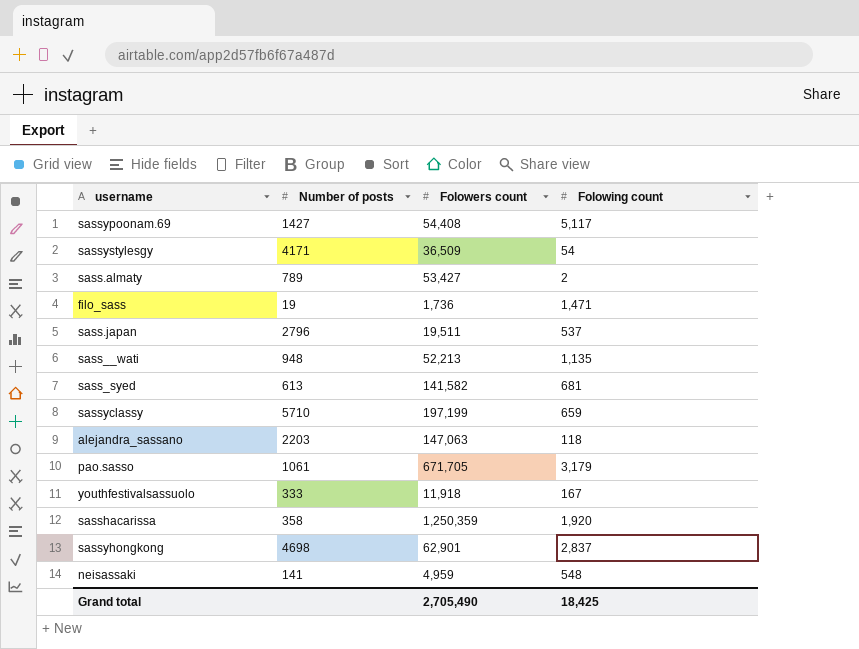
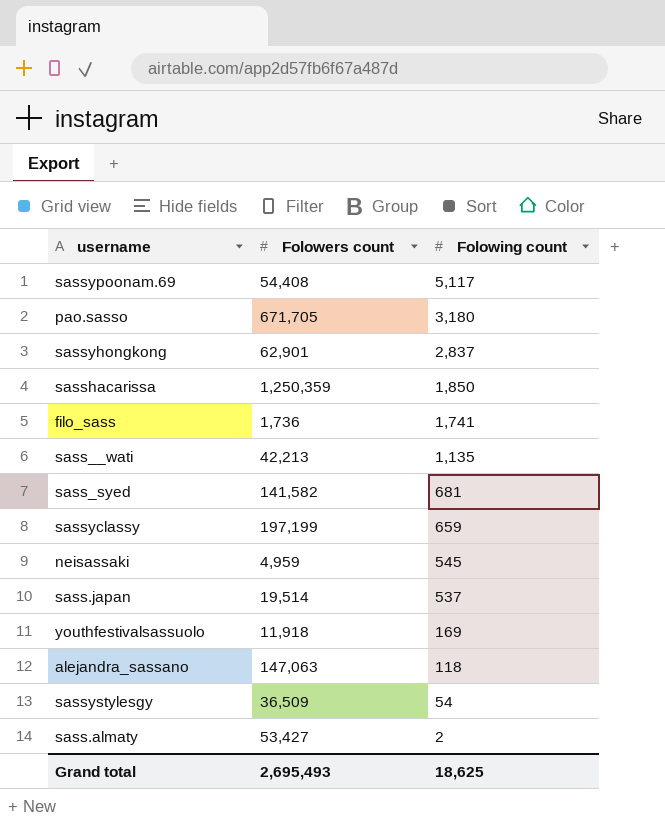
row order: none -> Folowing count descending
column Number of posts | position: 2 -> none
pao.sasso | Folowing count: 3,179 -> 3,180
sasshacarissa | Folowing count: 1,920 -> 1,850
filo_sass | Folowing count: 1,471 -> 1,741
sass__wati | Folowers count: 52,213 -> 42,213
neisassaki | Folowing count: 548 -> 545
sass.japan | Folowers count: 19,511 -> 19,514
youthfestivalsassuolo | Folowing count: 167 -> 169
Grand total | Folowers count: 2,705,490 -> 2,695,493
Grand total | Folowing count: 18,425 -> 18,625

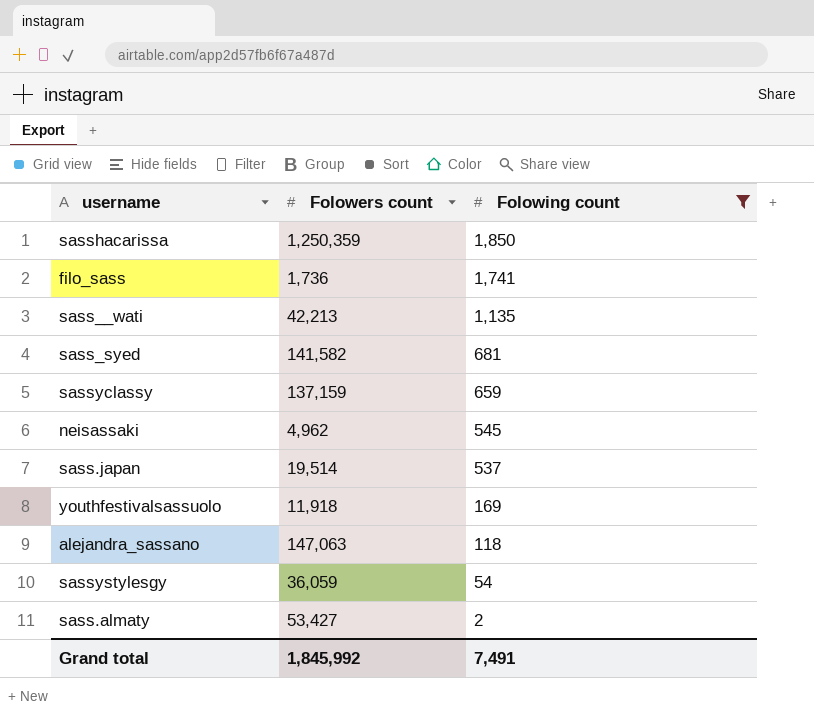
filter: none -> Folowing count <= 1,850
sassyclassy | Folowers count: 197,199 -> 137,159
neisassaki | Folowers count: 4,959 -> 4,962
sassystylesgy | Folowers count: 36,509 -> 36,059
Grand total | Folowers count: 2,695,493 -> 1,845,992
Grand total | Folowing count: 18,625 -> 7,491

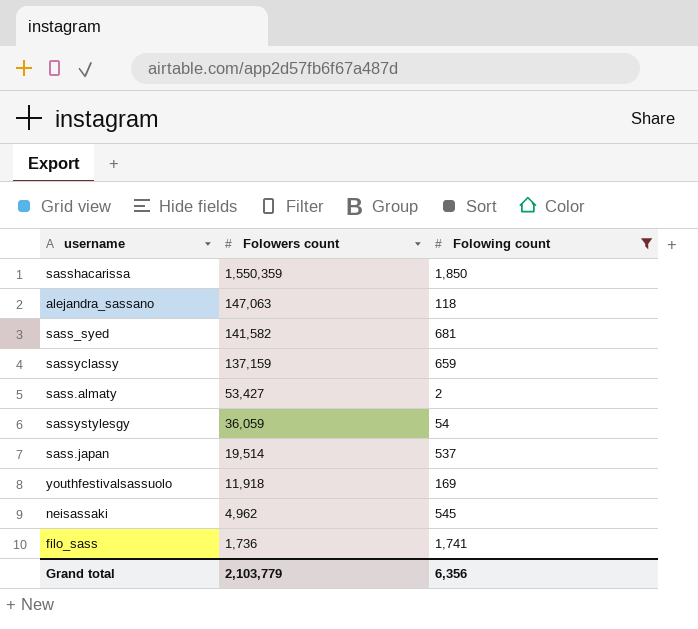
row order: Folowing count descending -> Folowers count descending
row sass__wati: 42,213 | 1,135 -> none
sasshacarissa | Folowers count: 1,250,359 -> 1,550,359
Grand total | Folowers count: 1,845,992 -> 2,103,779
Grand total | Folowing count: 7,491 -> 6,356

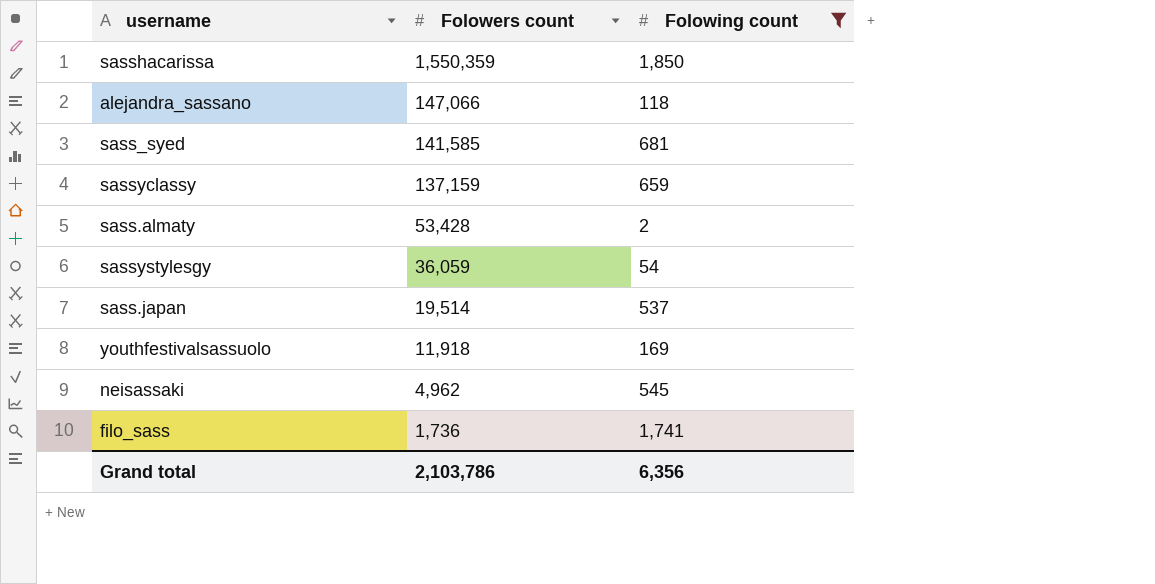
alejandra_sassano | Folowers count: 147,063 -> 147,066
sass_syed | Folowers count: 141,582 -> 141,585
sass.almaty | Folowers count: 53,427 -> 53,428
Grand total | Folowers count: 2,103,779 -> 2,103,786

